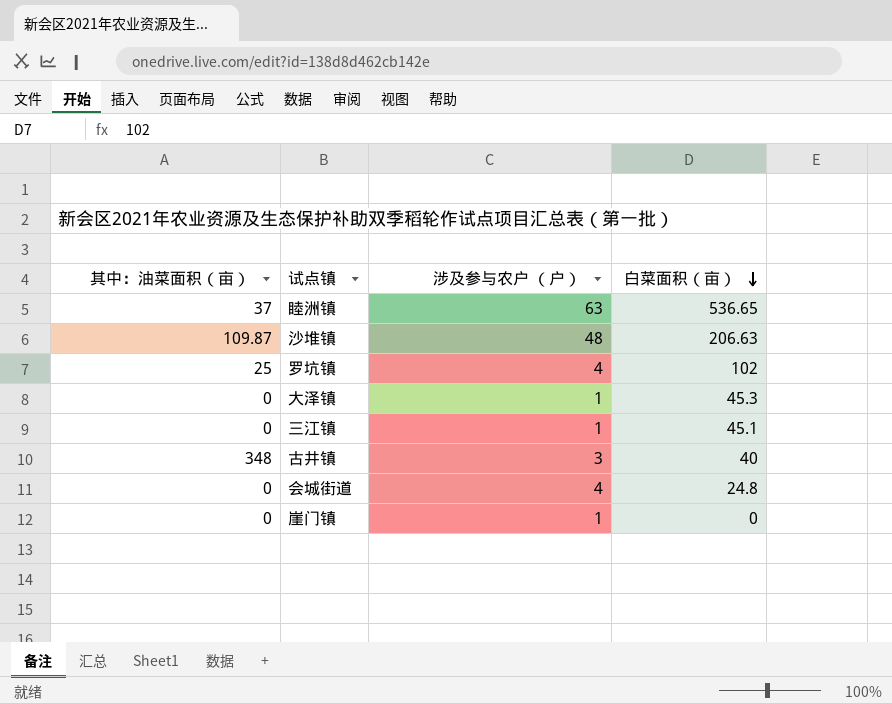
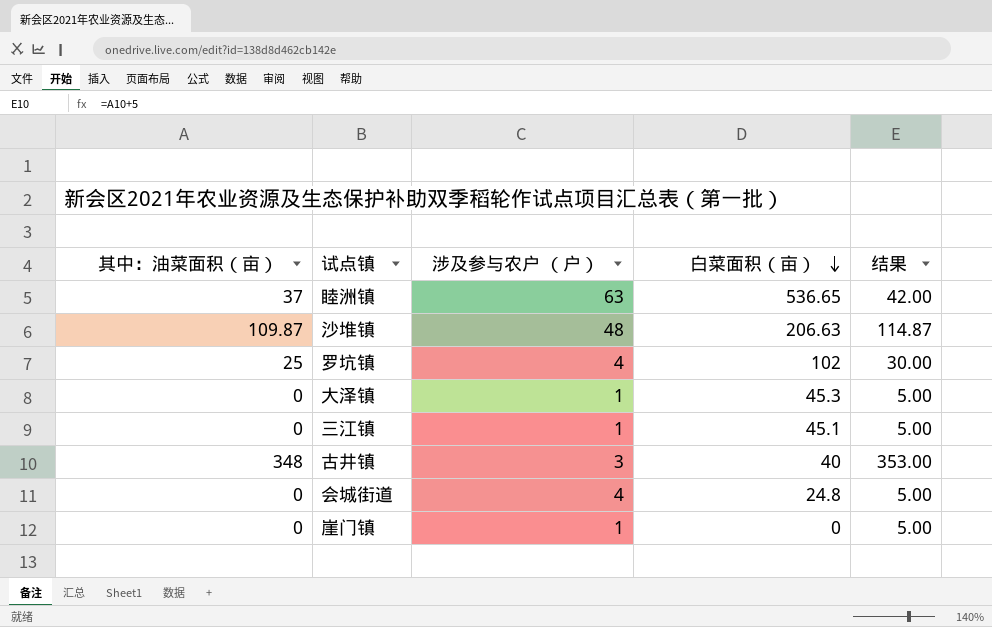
column 结果 | formula: none -> [其中：油菜面积（亩）] + 5

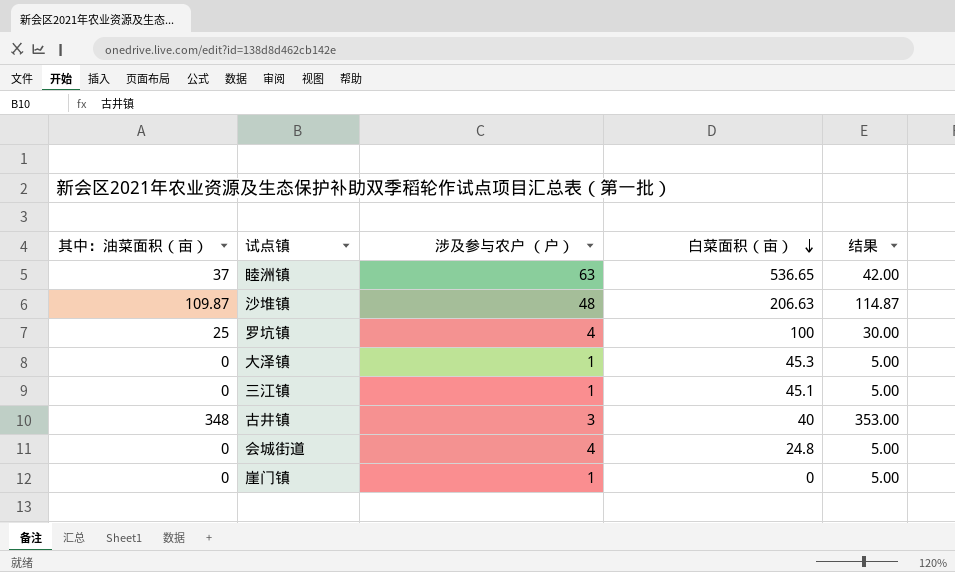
罗坑镇 | 白菜面积（亩）: 102 -> 100

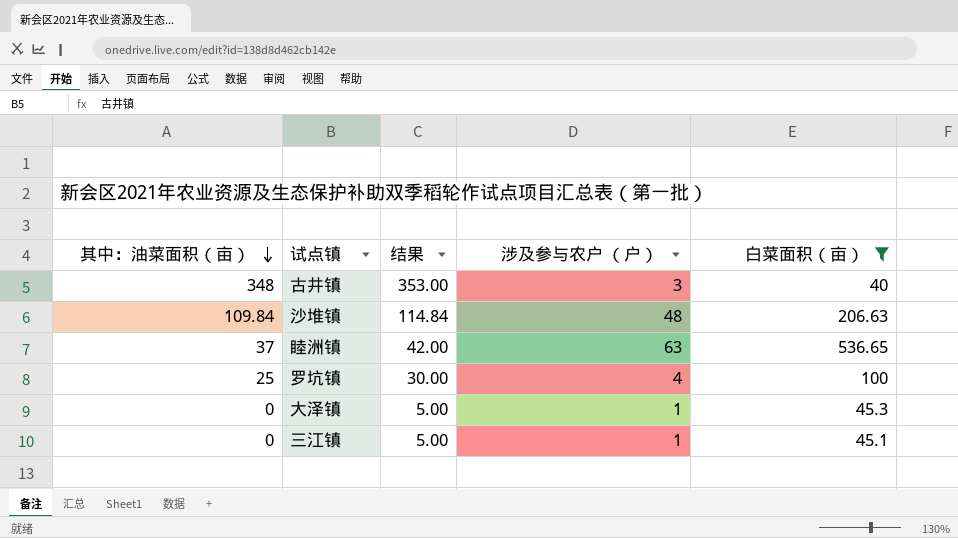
filter: none -> 白菜面积（亩） >= 40
row order: 白菜面积（亩） descending -> 其中：油菜面积（亩） descending
column 结果 | position: 5 -> 3
沙堆镇 | 其中：油菜面积（亩）: 109.87 -> 109.84
沙堆镇 | 结果: 114.87 -> 114.84

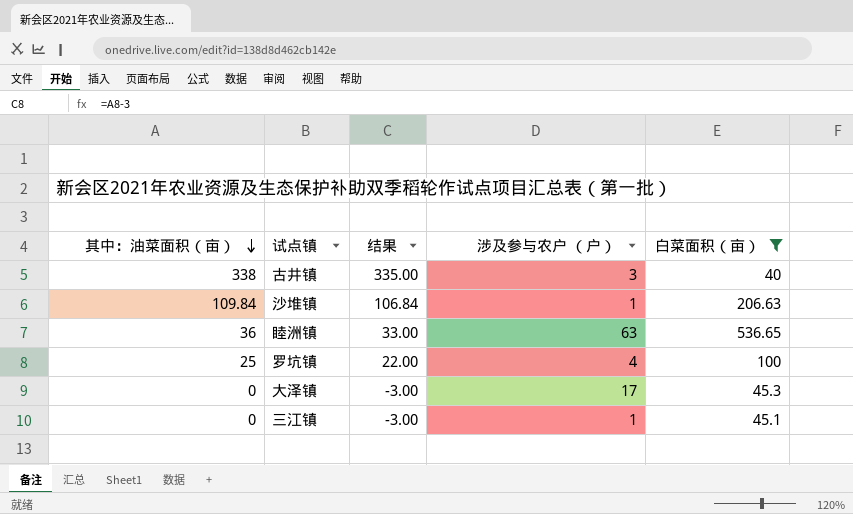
column 结果 | formula: [其中：油菜面积（亩）] + 5 -> [其中：油菜面积（亩）] - 3
古井镇 | 其中：油菜面积（亩）: 348 -> 338
沙堆镇 | 涉及参与农户 （户）: 48 -> 1
睦洲镇 | 其中：油菜面积（亩）: 37 -> 36
大泽镇 | 涉及参与农户 （户）: 1 -> 17

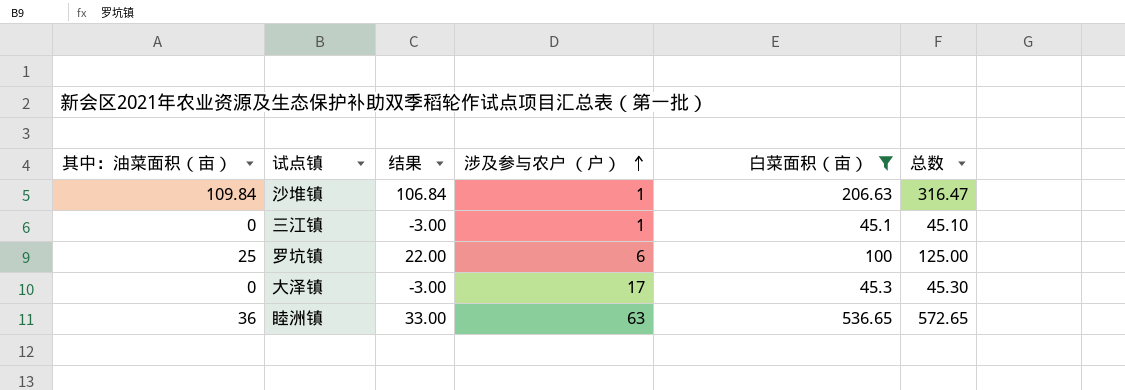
row order: 其中：油菜面积（亩） descending -> 涉及参与农户 （户） ascending
column 总数 | formula: none -> [其中：油菜面积（亩）] + [白菜面积（亩）]
row 古井镇: 338 | 335.00 | 3 | 40 -> none
罗坑镇 | 涉及参与农户 （户）: 4 -> 6

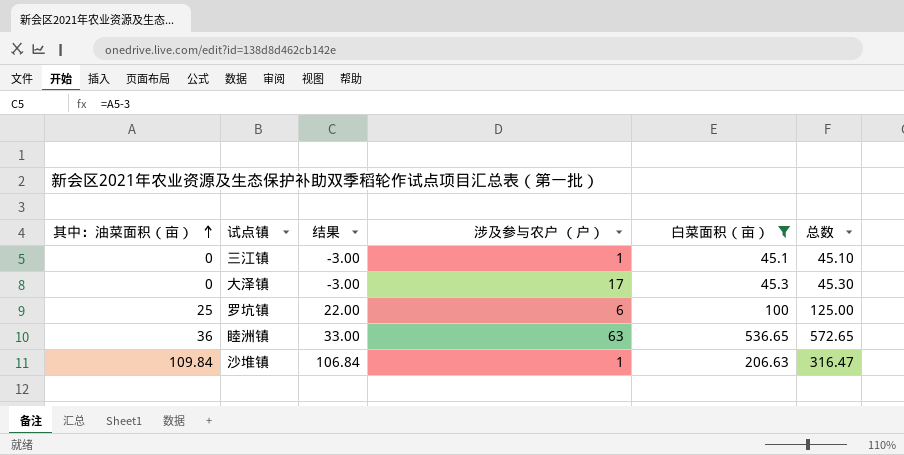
row order: 涉及参与农户 （户） ascending -> 其中：油菜面积（亩） ascending

